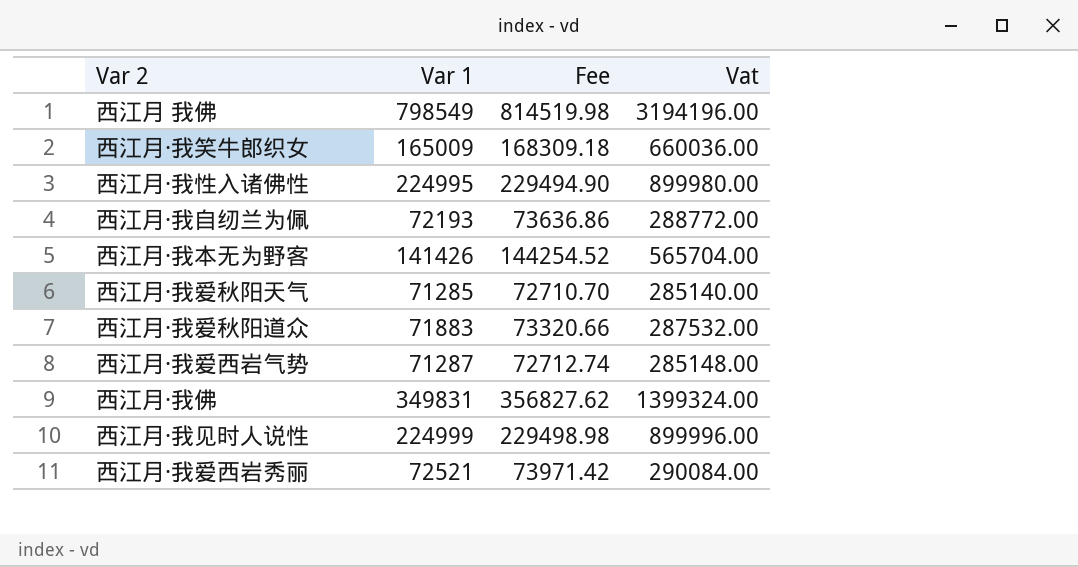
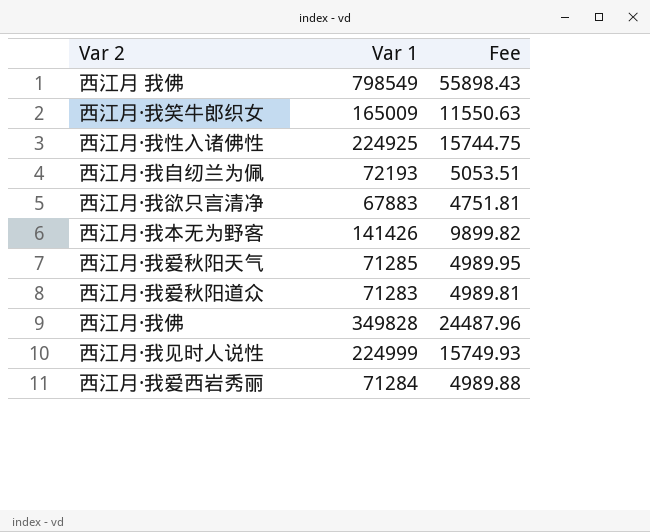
column Vat | formula: [Var 1] * 4 -> none
column Fee | formula: [Var 1] * 1.02 -> [Var 1] * 0.07
row 西江月·我爱西岩气势: 71287 | 72712.74 | 285148.00 -> none
西江月·我性入诸佛性 | Var 1: 224995 -> 224925
row 西江月·我欲只言清净: none -> 67883 | 4751.81
西江月·我爱秋阳道众 | Var 1: 71883 -> 71283
西江月·我佛 | Var 1: 349831 -> 349828
西江月·我爱西岩秀丽 | Var 1: 72521 -> 71284

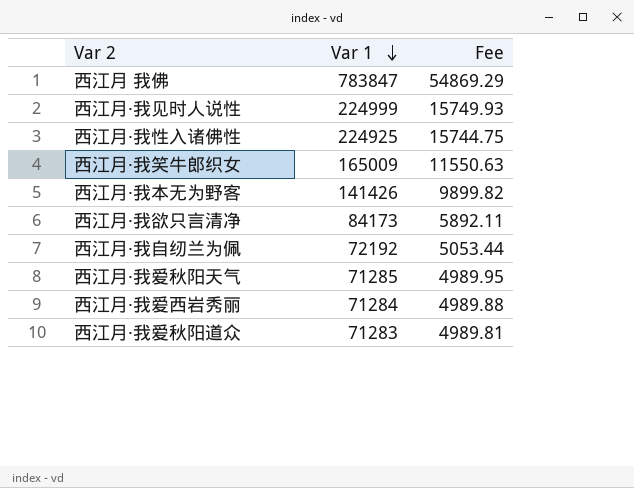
row order: none -> Var 1 descending
row 西江月·我佛: 349828 | 24487.96 -> none
西江月 我佛 | Var 1: 798549 -> 783847
西江月 我佛 | Fee: 55898.43 -> 54869.29
西江月·我欲只言清净 | Var 1: 67883 -> 84173
西江月·我欲只言清净 | Fee: 4751.81 -> 5892.11
西江月·我自纫兰为佩 | Var 1: 72193 -> 72192
西江月·我自纫兰为佩 | Fee: 5053.51 -> 5053.44

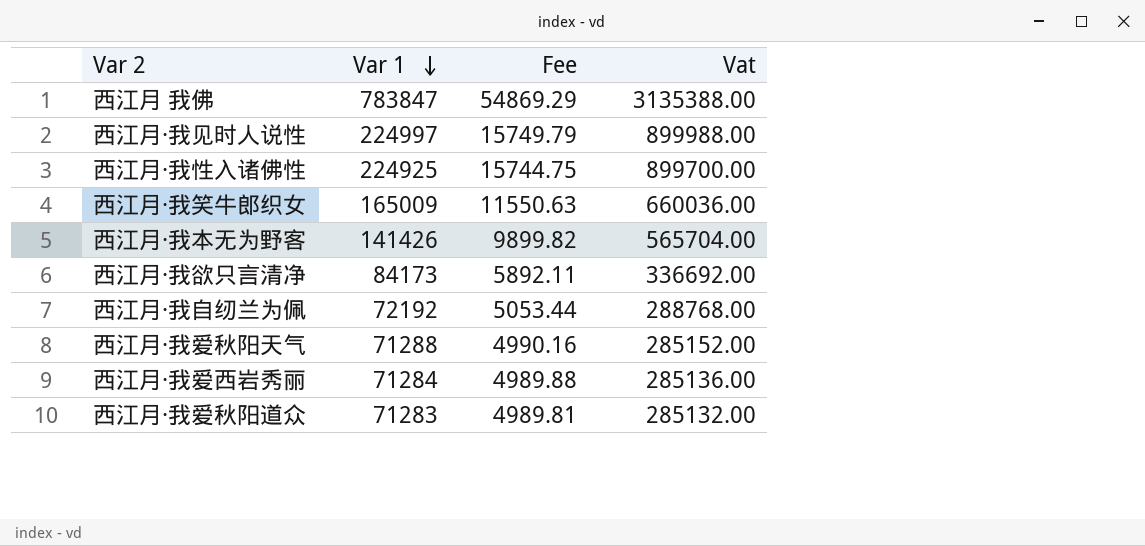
column Vat | formula: none -> [Var 1] * 4
西江月·我见时人说性 | Var 1: 224999 -> 224997
西江月·我见时人说性 | Fee: 15749.93 -> 15749.79
西江月·我爱秋阳天气 | Var 1: 71285 -> 71288
西江月·我爱秋阳天气 | Fee: 4989.95 -> 4990.16

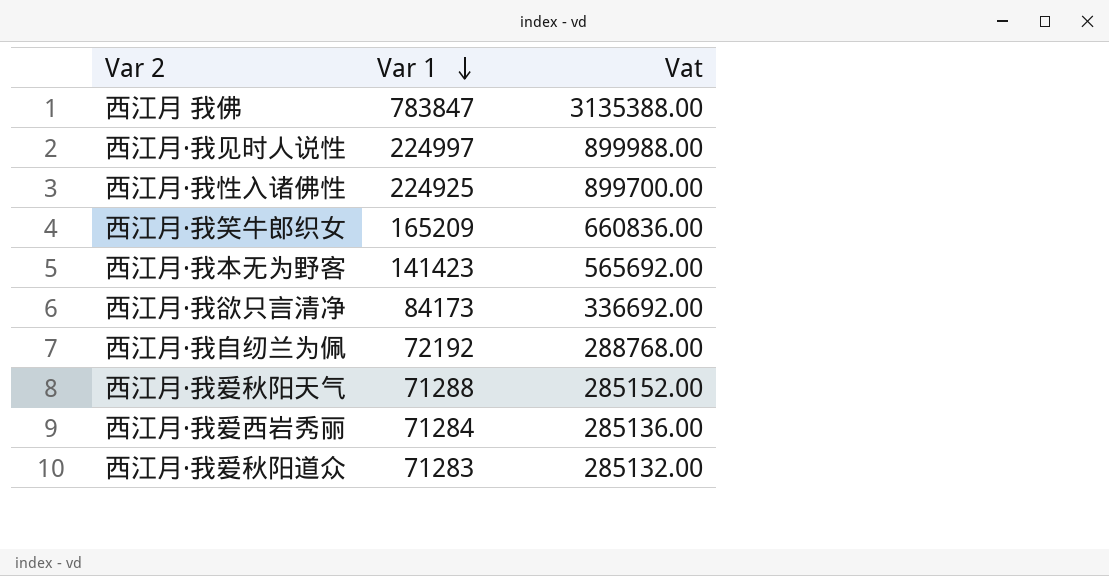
column Fee | formula: [Var 1] * 0.07 -> none
西江月·我笑牛郎织女 | Var 1: 165009 -> 165209
西江月·我笑牛郎织女 | Vat: 660036.00 -> 660836.00
西江月·我本无为野客 | Var 1: 141426 -> 141423
西江月·我本无为野客 | Vat: 565704.00 -> 565692.00

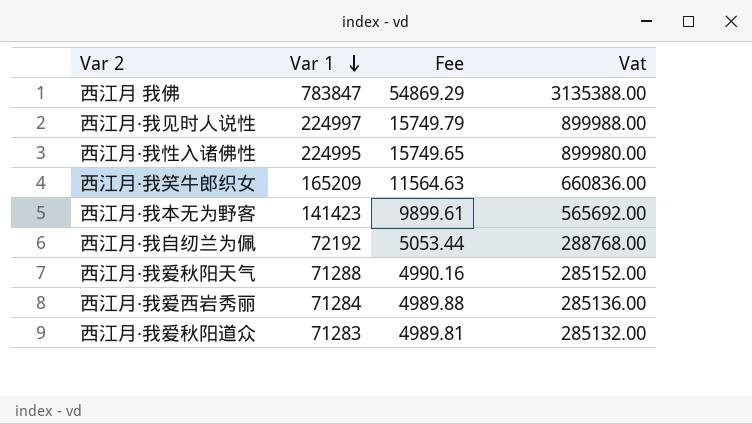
column Fee | formula: none -> [Var 1] * 0.07
row 西江月·我欲只言清净: 84173 | 336692.00 -> none
西江月·我性入诸佛性 | Var 1: 224925 -> 224995
西江月·我性入诸佛性 | Vat: 899700.00 -> 899980.00

